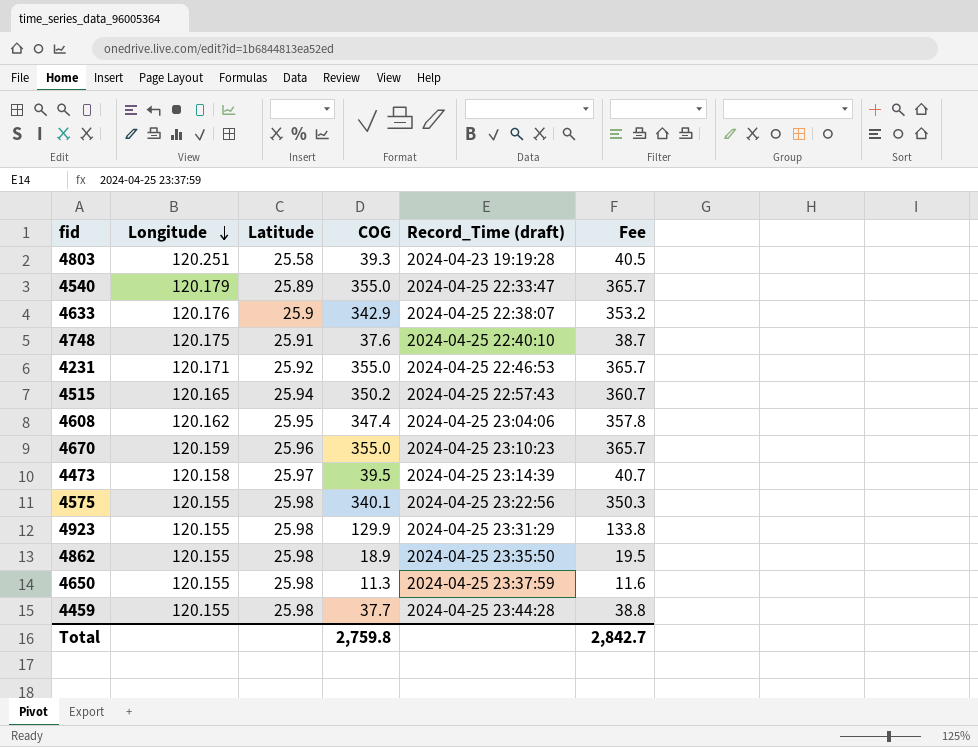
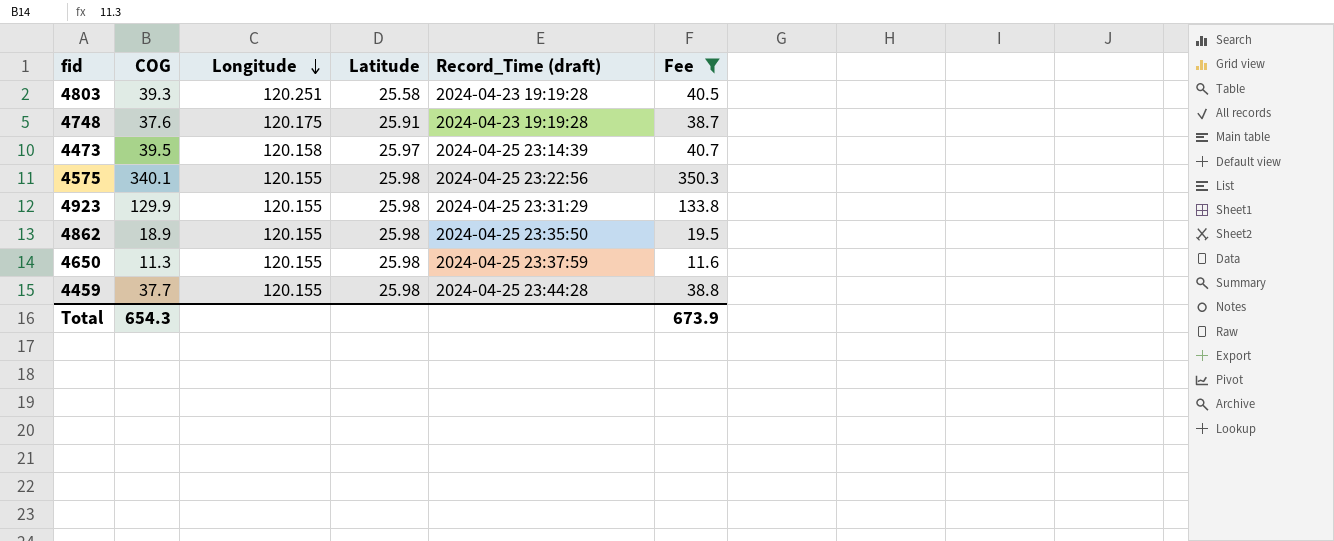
filter: none -> Fee <= 350.3
column COG | position: 4 -> 2
4748 | Record_Time (draft): 2024-04-25 22:40:10 -> 2024-04-23 19:19:28
Total | COG: 2,759.8 -> 654.3
Total | Fee: 2,842.7 -> 673.9

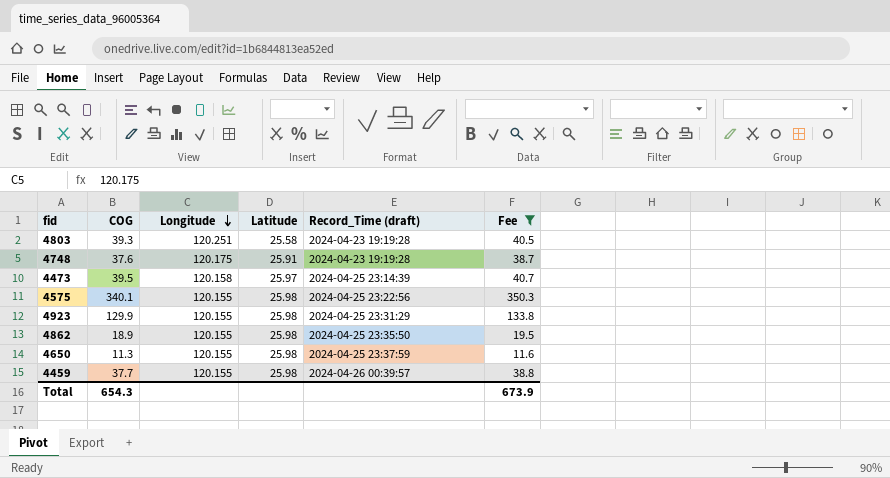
4459 | Record_Time (draft): 2024-04-25 23:44:28 -> 2024-04-26 00:39:57

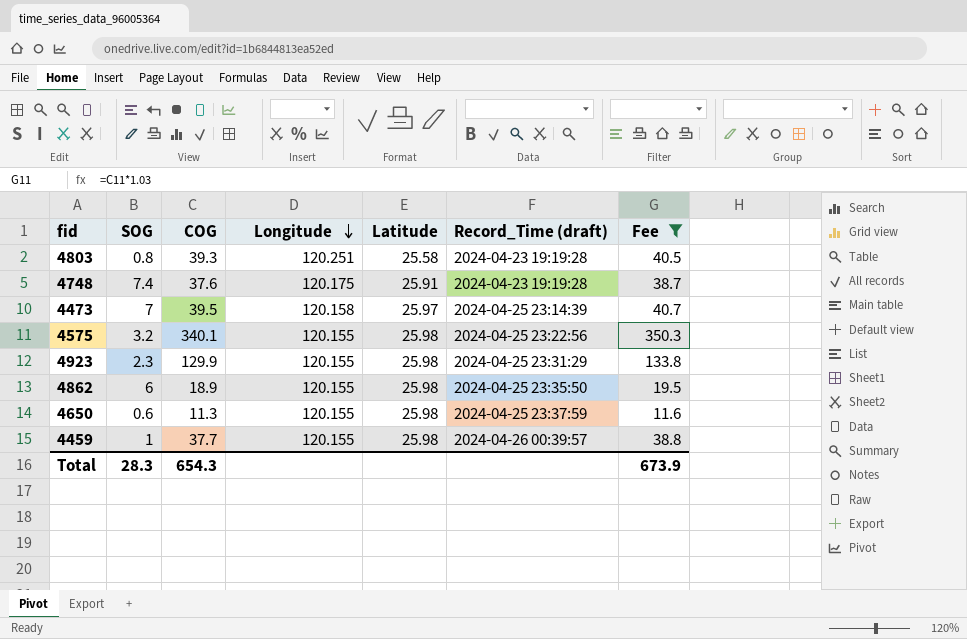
column SOG | position: none -> 2

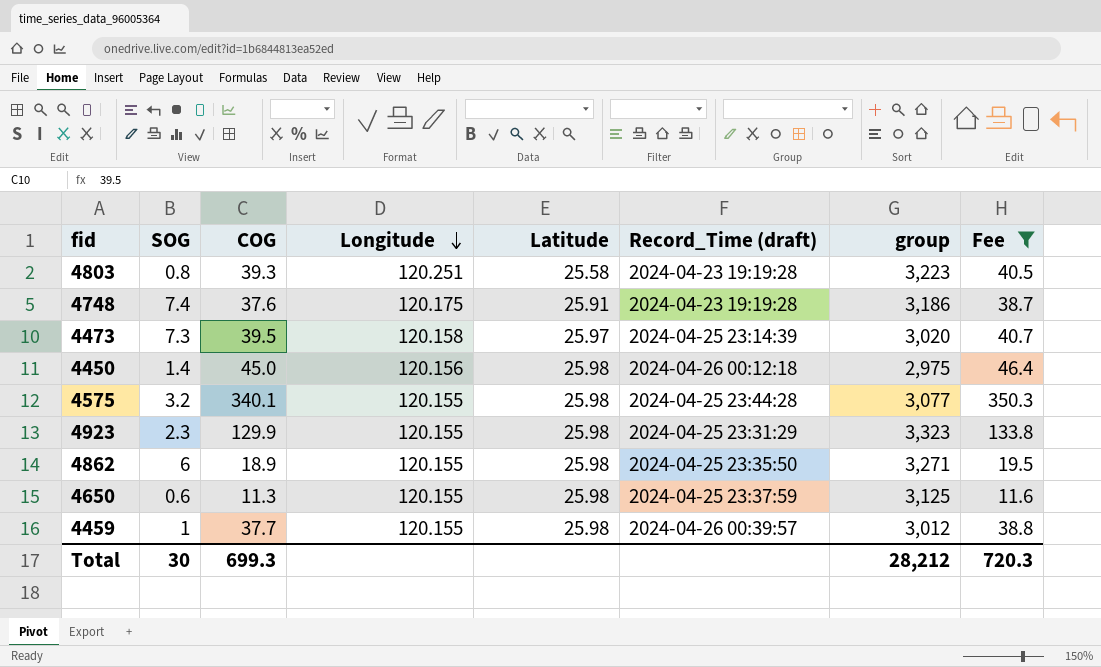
column group | position: none -> 7
4473 | SOG: 7 -> 7.3
row 4450: none -> 1.4 | 45.0 | 120.156 | 25.98 | 2024-04-26 00:12:18 | 2,975 | 46.4
4575 | Record_Time (draft): 2024-04-25 23:22:56 -> 2024-04-25 23:44:28
Total | SOG: 28.3 -> 30
Total | COG: 654.3 -> 699.3
Total | Fee: 673.9 -> 720.3

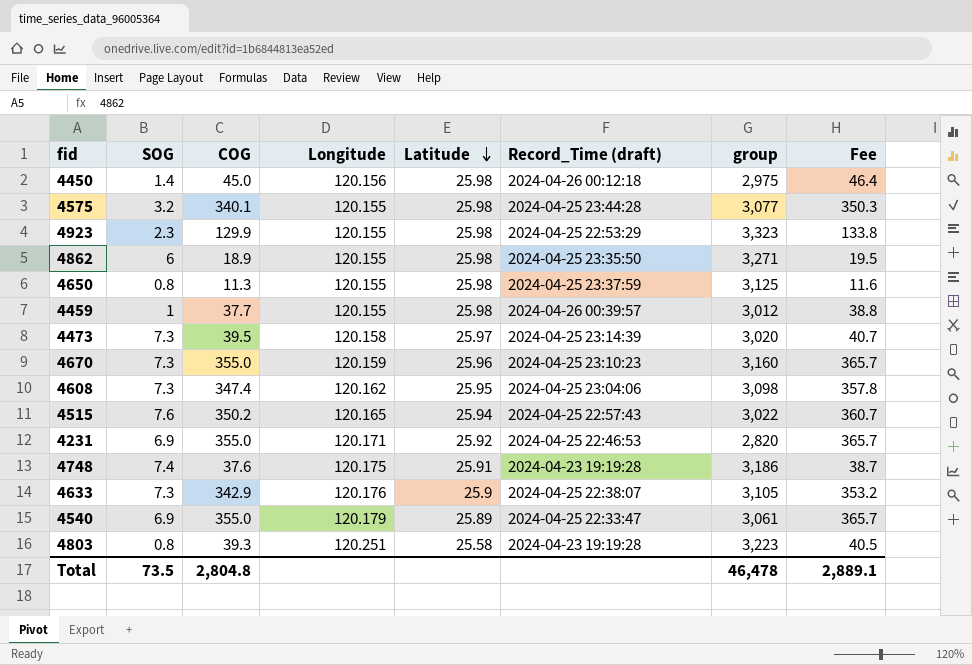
filter: Fee <= 350.3 -> none
row order: Longitude descending -> Latitude descending
4923 | Record_Time (draft): 2024-04-25 23:31:29 -> 2024-04-25 22:53:29
4650 | SOG: 0.6 -> 0.8
Total | SOG: 30 -> 73.5
Total | COG: 699.3 -> 2,804.8
Total | group: 28,212 -> 46,478
Total | Fee: 720.3 -> 2,889.1

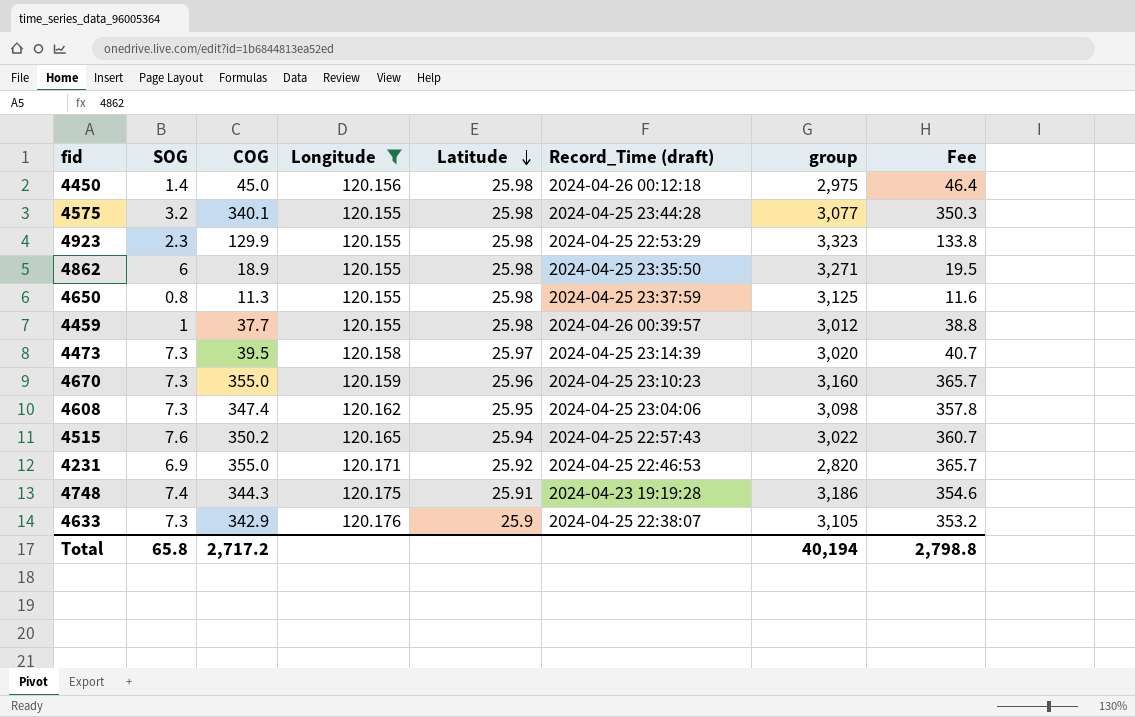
filter: none -> Longitude <= 120.176
4748 | COG: 37.6 -> 344.3
4748 | Fee: 38.7 -> 354.6
Total | SOG: 73.5 -> 65.8
Total | COG: 2,804.8 -> 2,717.2
Total | group: 46,478 -> 40,194
Total | Fee: 2,889.1 -> 2,798.8

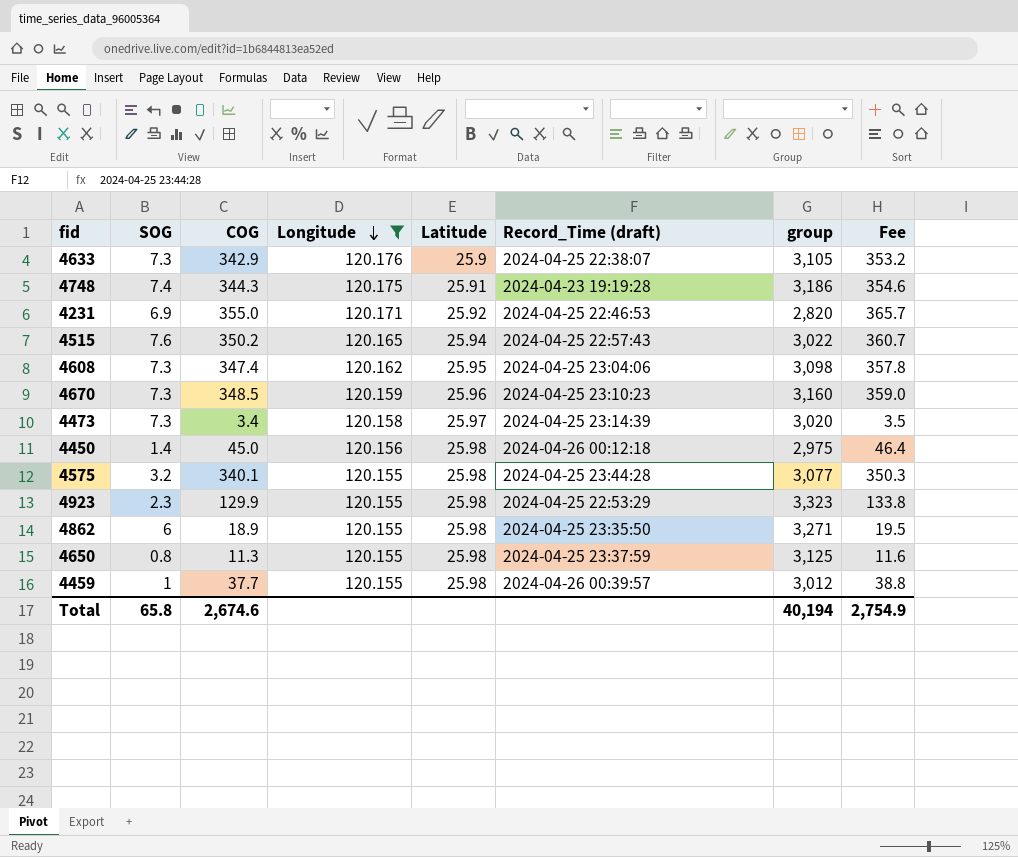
row order: Latitude descending -> Longitude descending
4670 | COG: 355.0 -> 348.5
4670 | Fee: 365.7 -> 359.0
4473 | COG: 39.5 -> 3.4
4473 | Fee: 40.7 -> 3.5
Total | COG: 2,717.2 -> 2,674.6
Total | Fee: 2,798.8 -> 2,754.9

